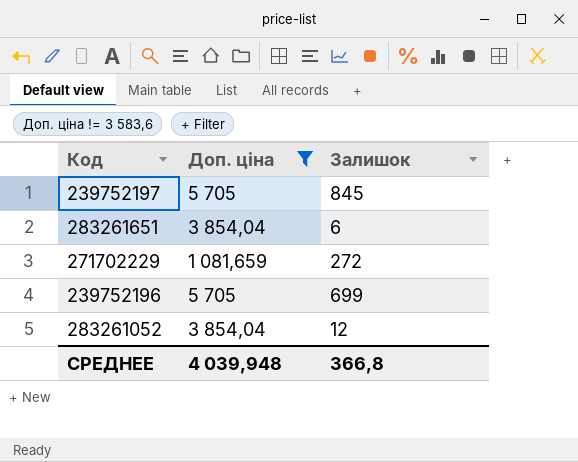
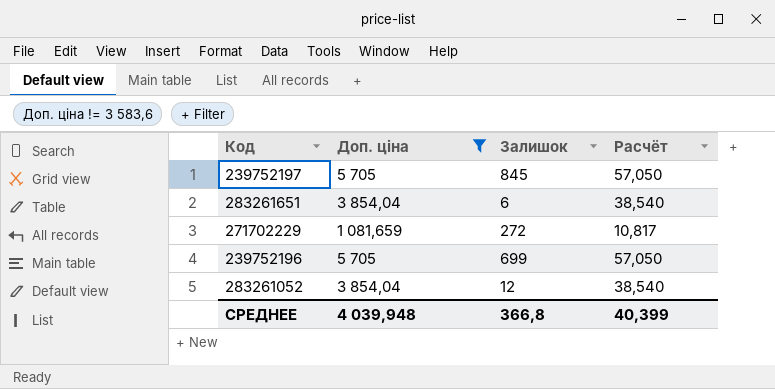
column Расчёт | formula: none -> [Доп. ціна] * 0,01

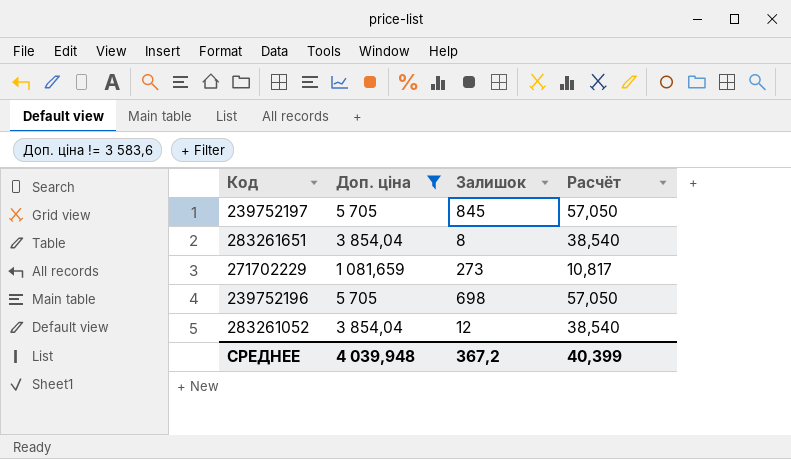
283261651 | Залишок: 6 -> 8
271702229 | Залишок: 272 -> 273
239752196 | Залишок: 699 -> 698
СРЕДНЕЕ | Залишок: 366,8 -> 367,2

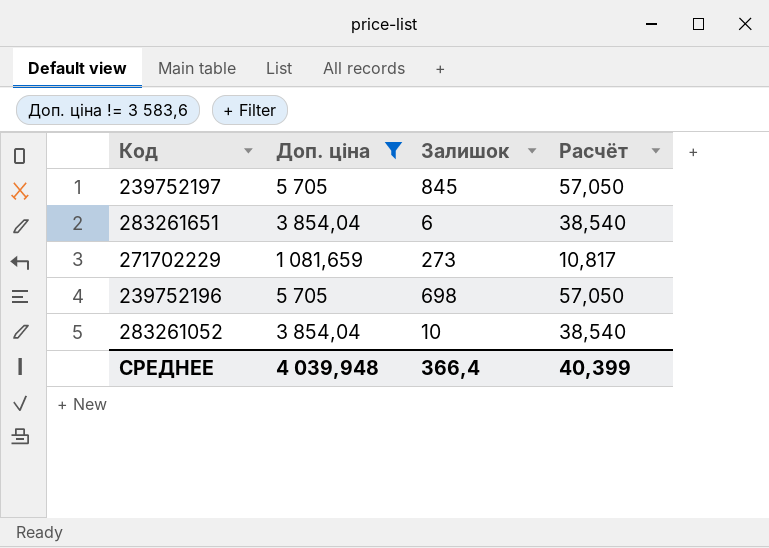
283261651 | Залишок: 8 -> 6
283261052 | Залишок: 12 -> 10
СРЕДНЕЕ | Залишок: 367,2 -> 366,4

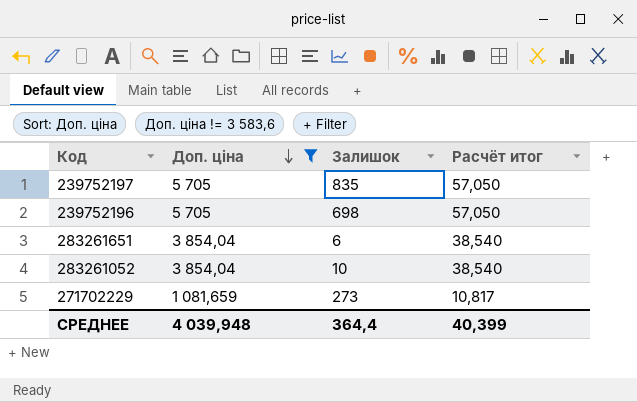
row order: none -> Доп. ціна descending
column name: Расчёт -> Расчёт итог
239752197 | Залишок: 845 -> 835
СРЕДНЕЕ | Залишок: 366,4 -> 364,4

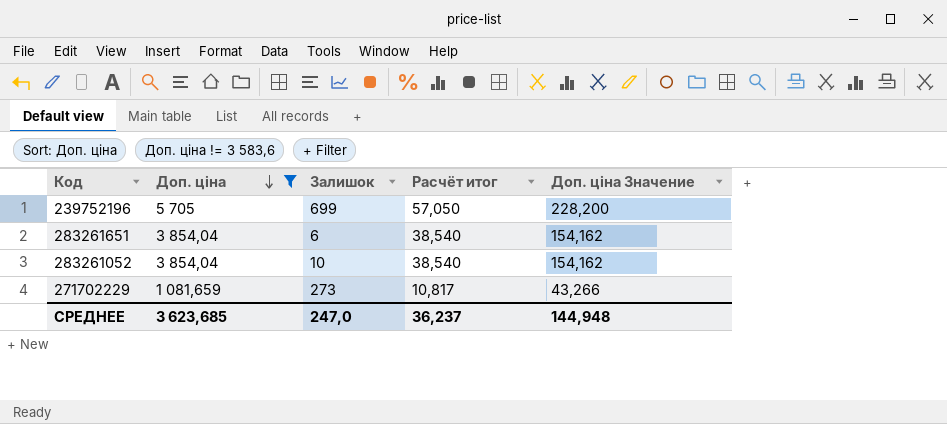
column Доп. ціна Значение | formula: none -> [Доп. ціна] * 0,04
row 239752197: 5 705 | 835 | 57,050 -> none
239752196 | Залишок: 698 -> 699
СРЕДНЕЕ | Доп. ціна: 4 039,948 -> 3 623,685
СРЕДНЕЕ | Залишок: 364,4 -> 247,0
СРЕДНЕЕ | Расчёт итог: 40,399 -> 36,237

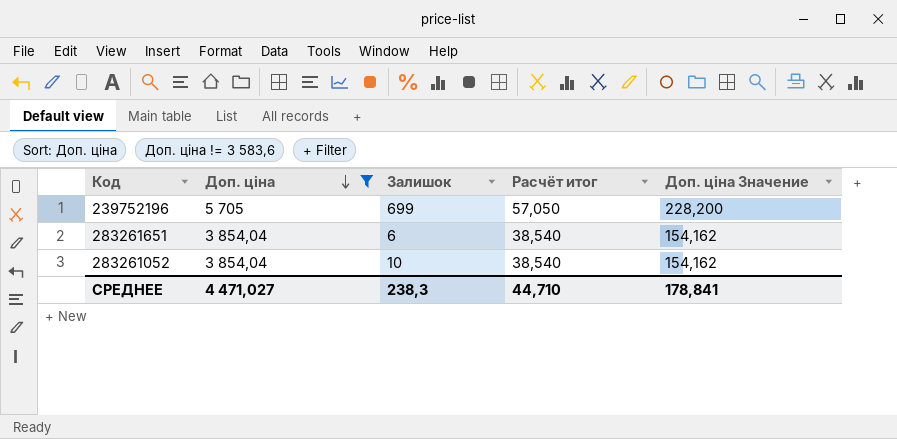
row 271702229: 1 081,659 | 273 | 10,817 | 43,266 -> none
СРЕДНЕЕ | Доп. ціна: 3 623,685 -> 4 471,027
СРЕДНЕЕ | Залишок: 247,0 -> 238,3
СРЕДНЕЕ | Расчёт итог: 36,237 -> 44,710
СРЕДНЕЕ | Доп. ціна Значение: 144,948 -> 178,841

